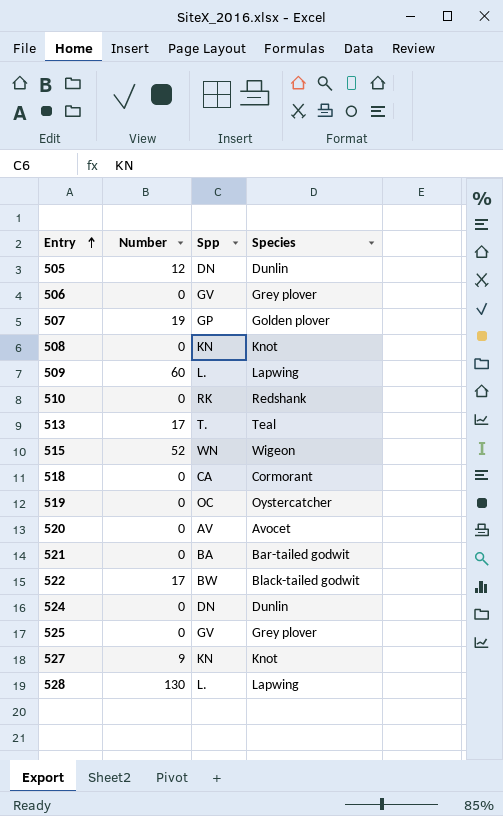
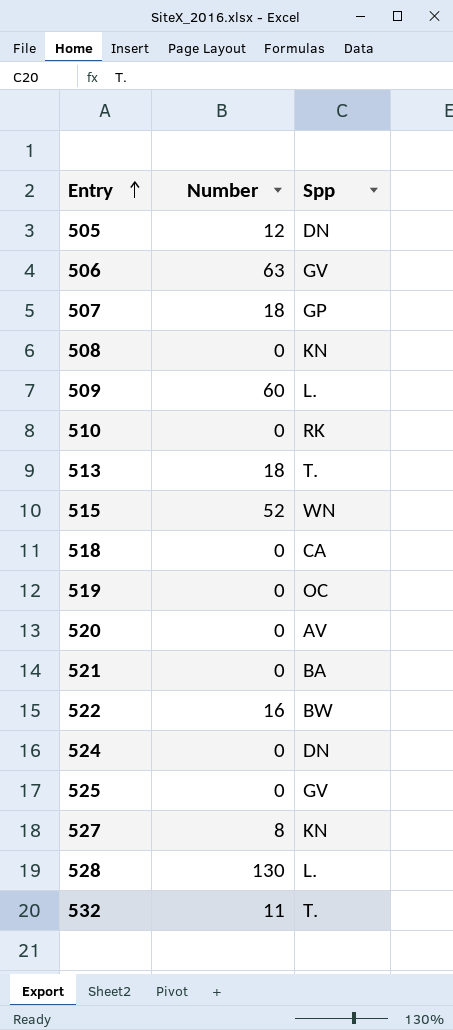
column Species | position: 4 -> none
506 | Number: 0 -> 63
507 | Number: 19 -> 18
513 | Number: 17 -> 18
522 | Number: 17 -> 16
527 | Number: 9 -> 8
row 532: none -> 11 | T.

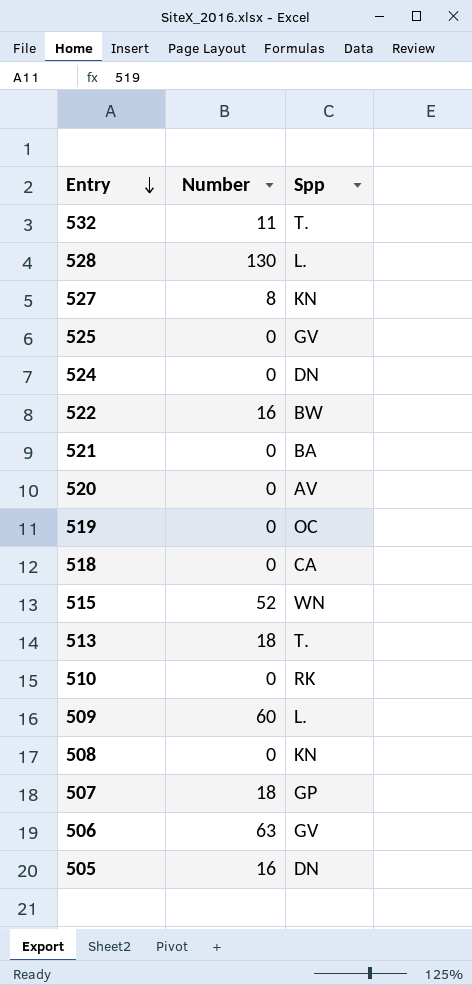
row order: Entry ascending -> Entry descending
505 | Number: 12 -> 16

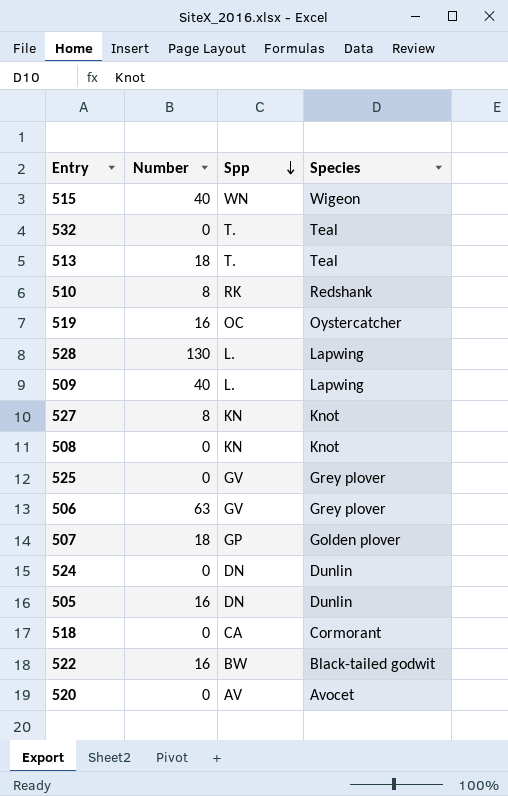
row order: Entry descending -> Spp descending
column Species | position: none -> 4
row 521: 0 | BA -> none
515 | Number: 52 -> 40
532 | Number: 11 -> 0
510 | Number: 0 -> 8
519 | Number: 0 -> 16
509 | Number: 60 -> 40

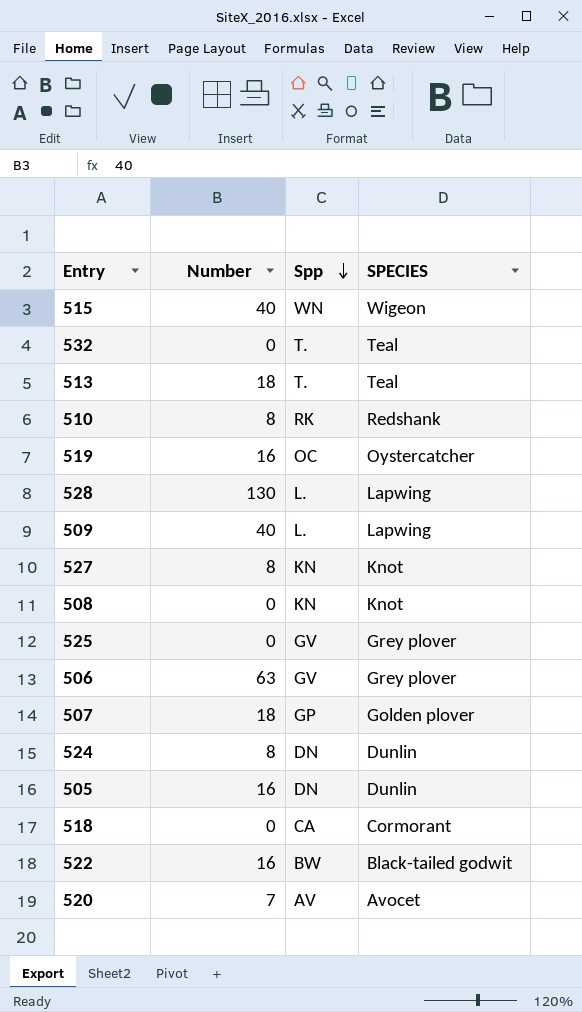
column name: Species -> SPECIES
524 | Number: 0 -> 8
520 | Number: 0 -> 7

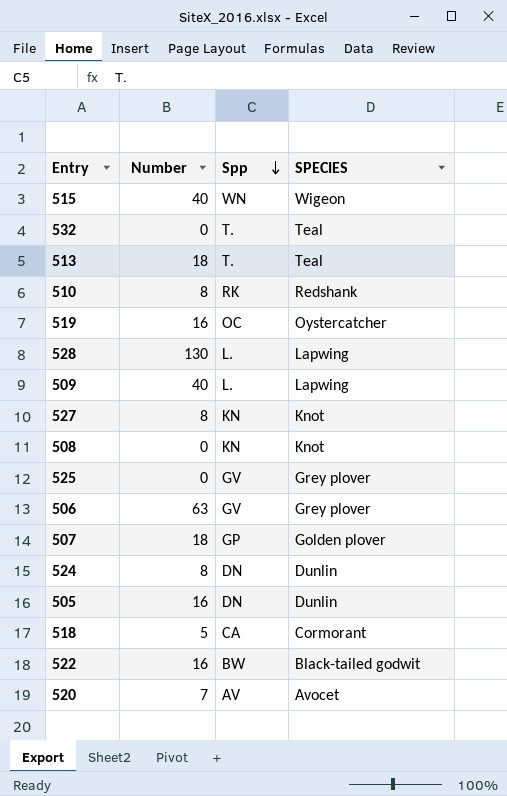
518 | Number: 0 -> 5

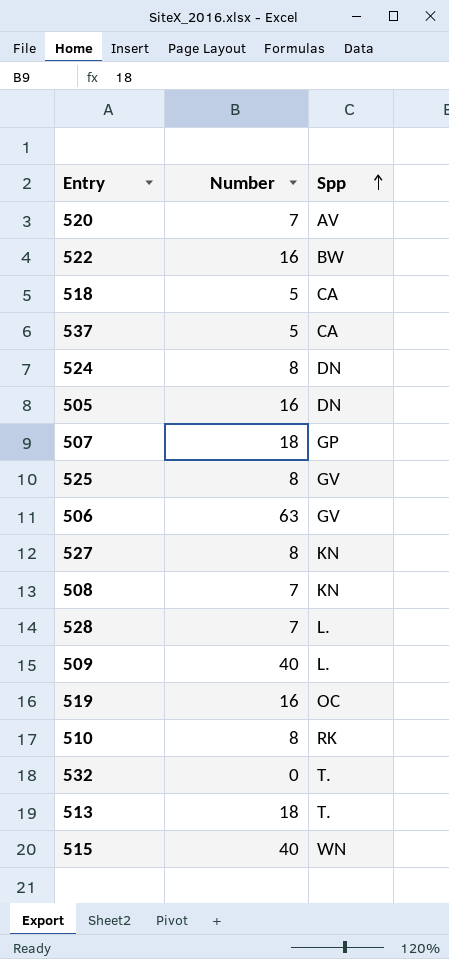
row order: Spp descending -> Spp ascending
column SPECIES | position: 4 -> none
row 537: none -> 5 | CA
525 | Number: 0 -> 8
508 | Number: 0 -> 7
528 | Number: 130 -> 7

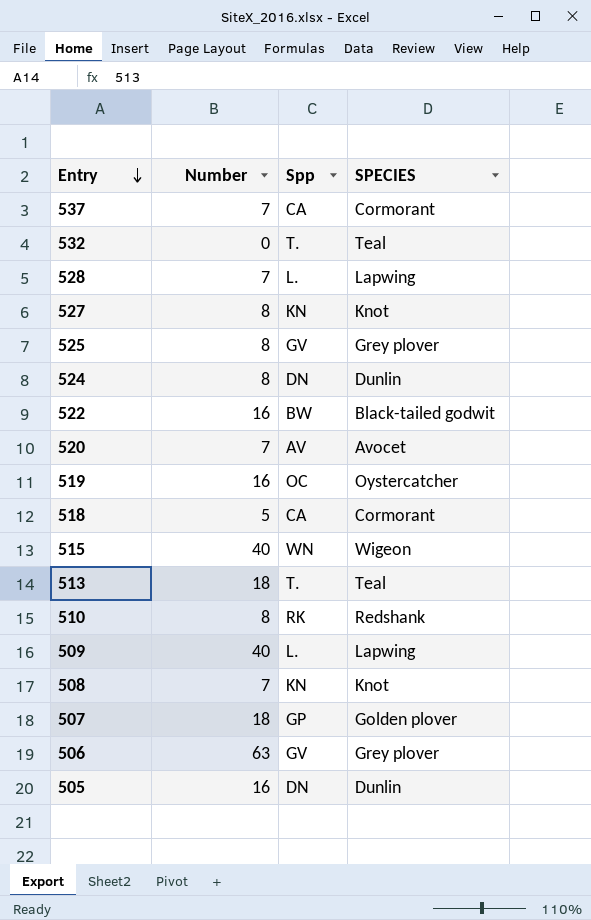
row order: Spp ascending -> Entry descending
column SPECIES | position: none -> 4
537 | Number: 5 -> 7

